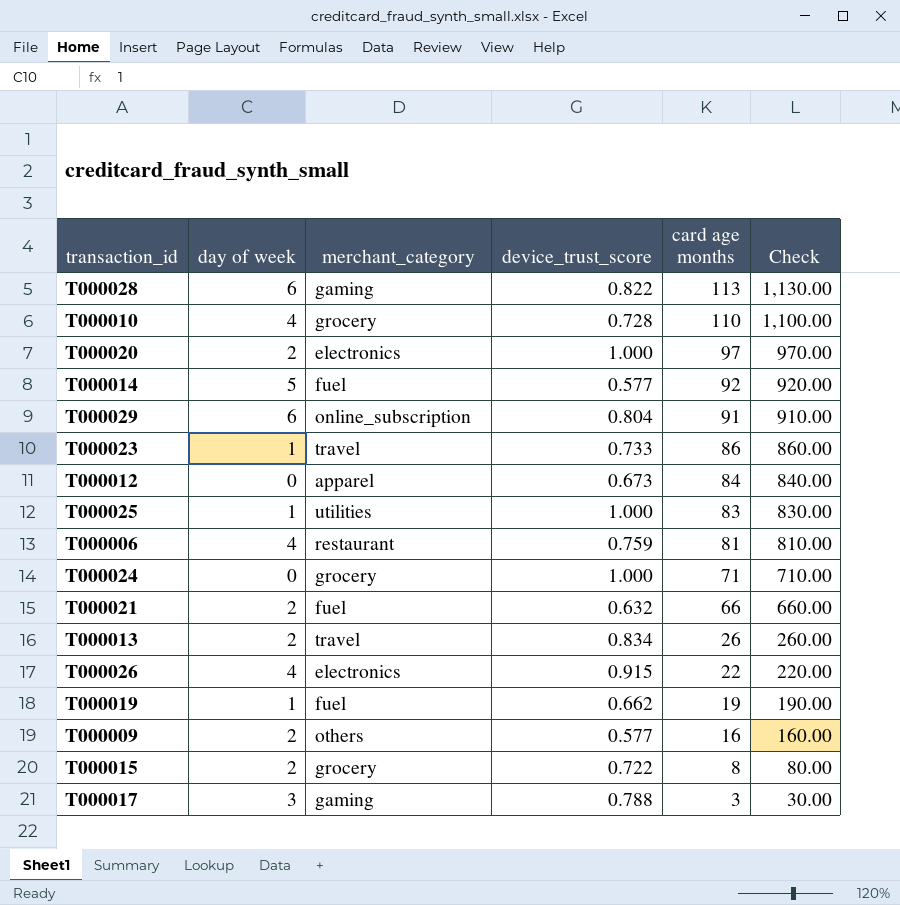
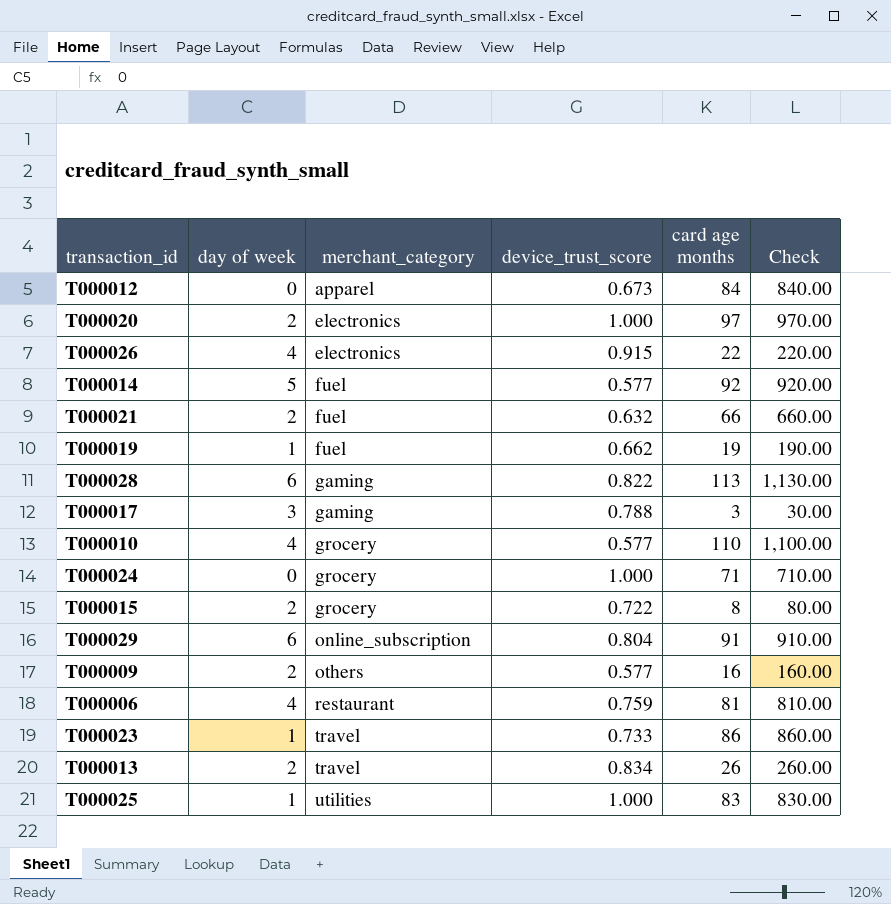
row order: card age months descending -> merchant_category ascending
T000010 | device_trust_score: 0.728 -> 0.577

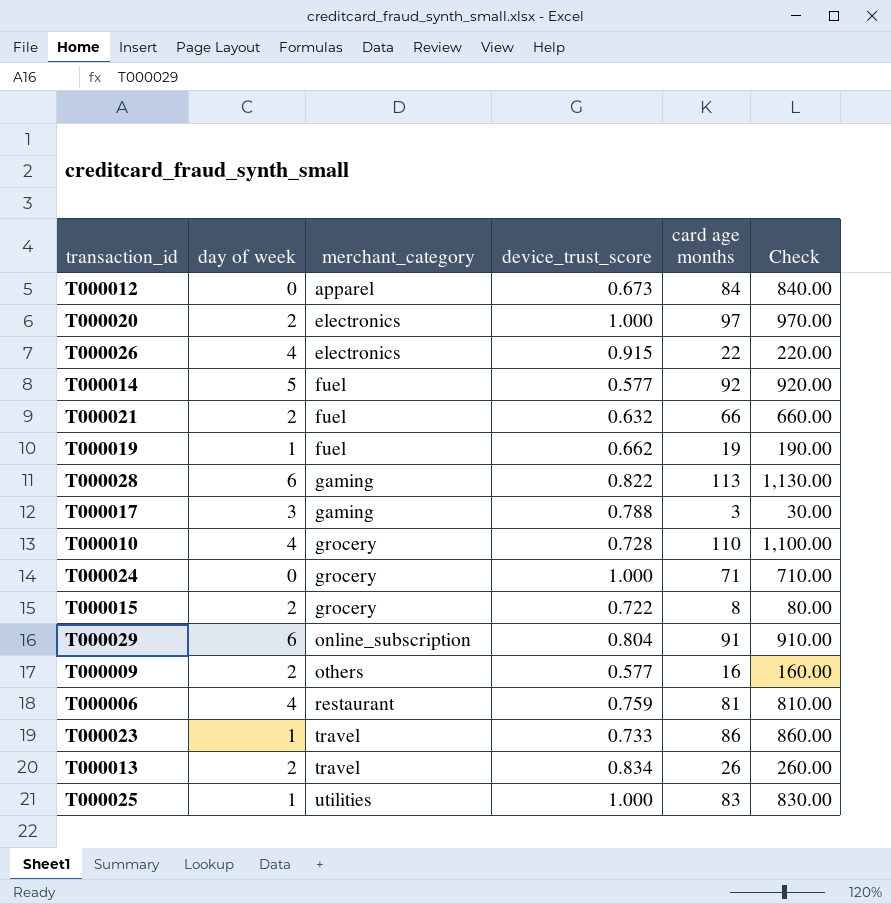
T000010 | device_trust_score: 0.577 -> 0.728

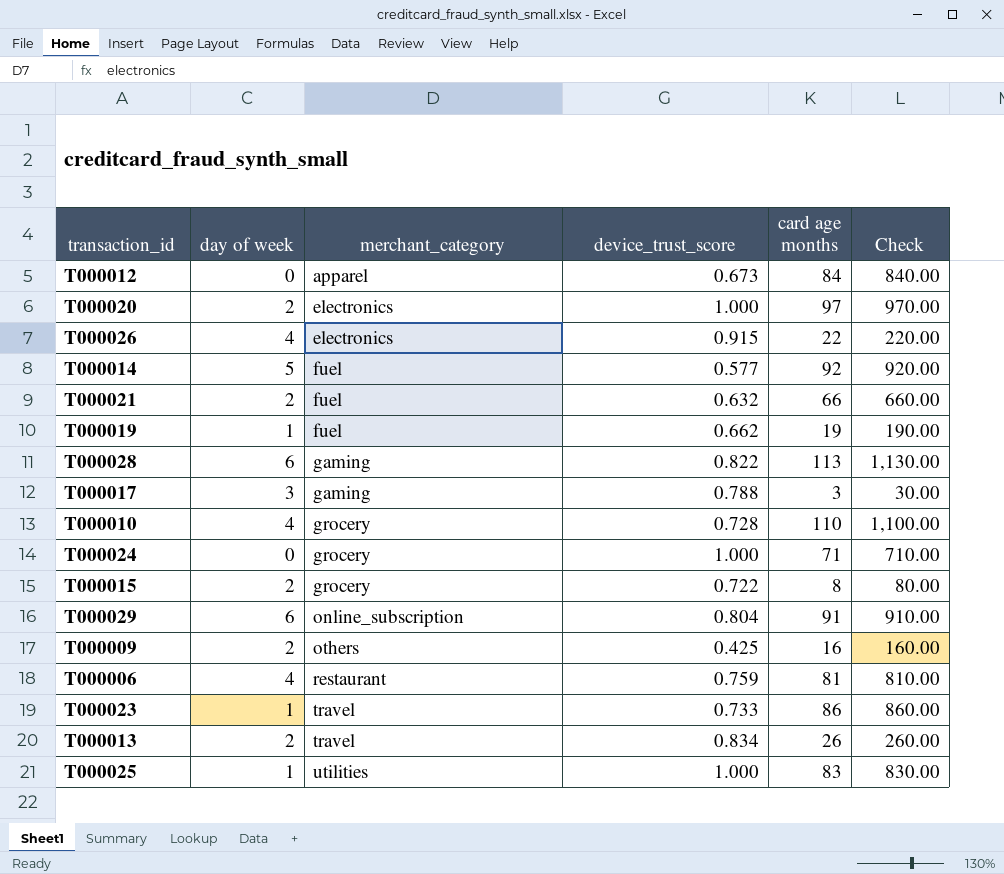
T000009 | device_trust_score: 0.577 -> 0.425

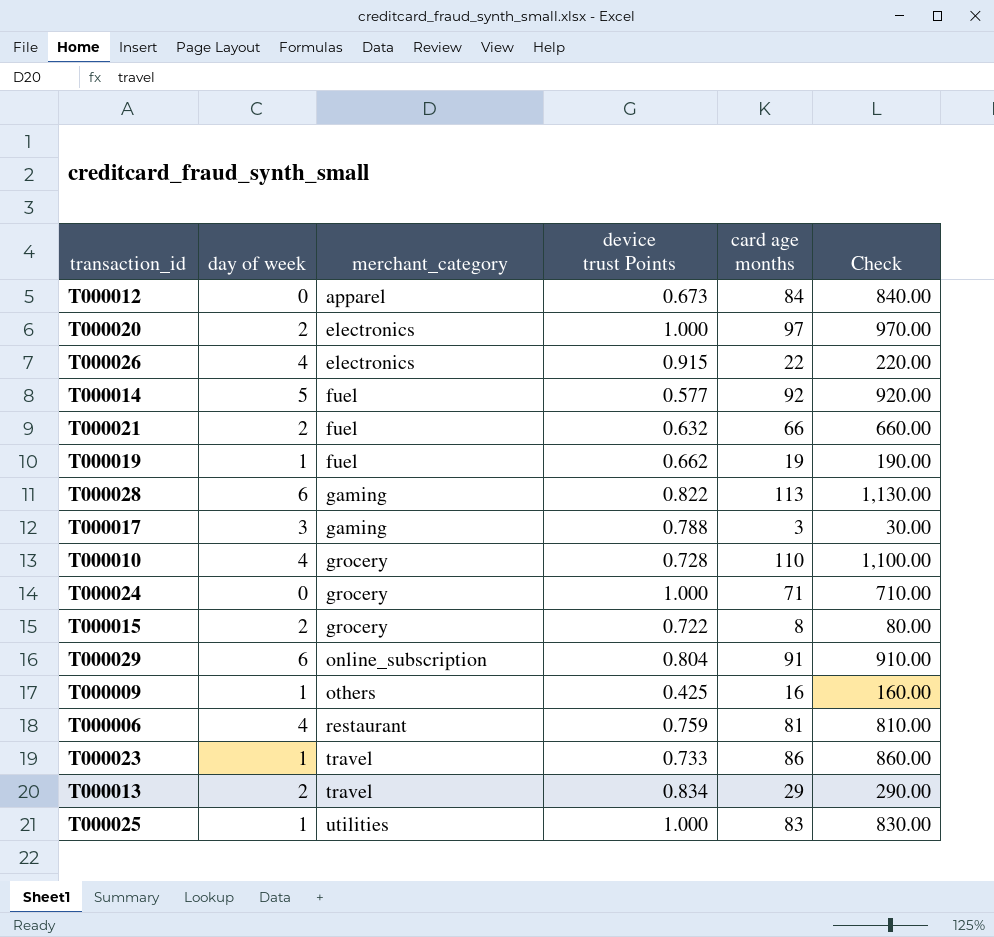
column name: device_trust_score -> device trust Points
T000009 | day of week: 2 -> 1
T000013 | card age months: 26 -> 29
T000013 | Check: 260.00 -> 290.00

